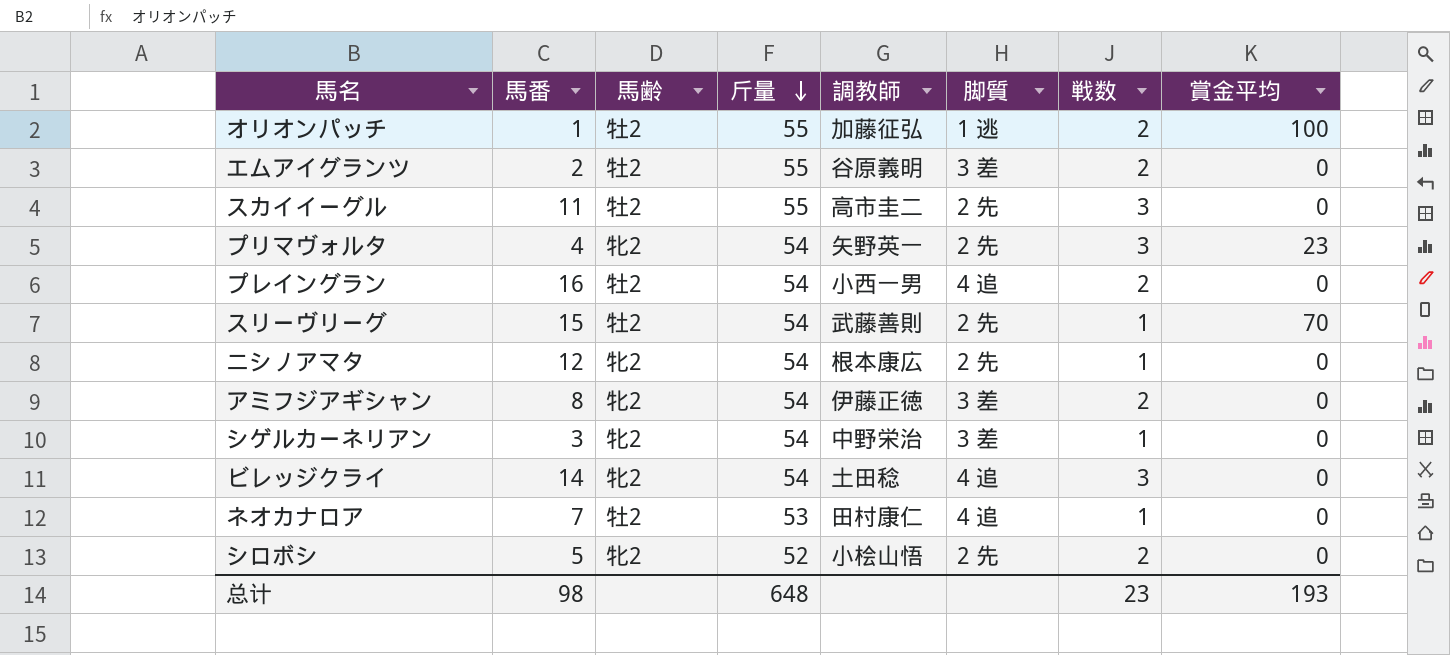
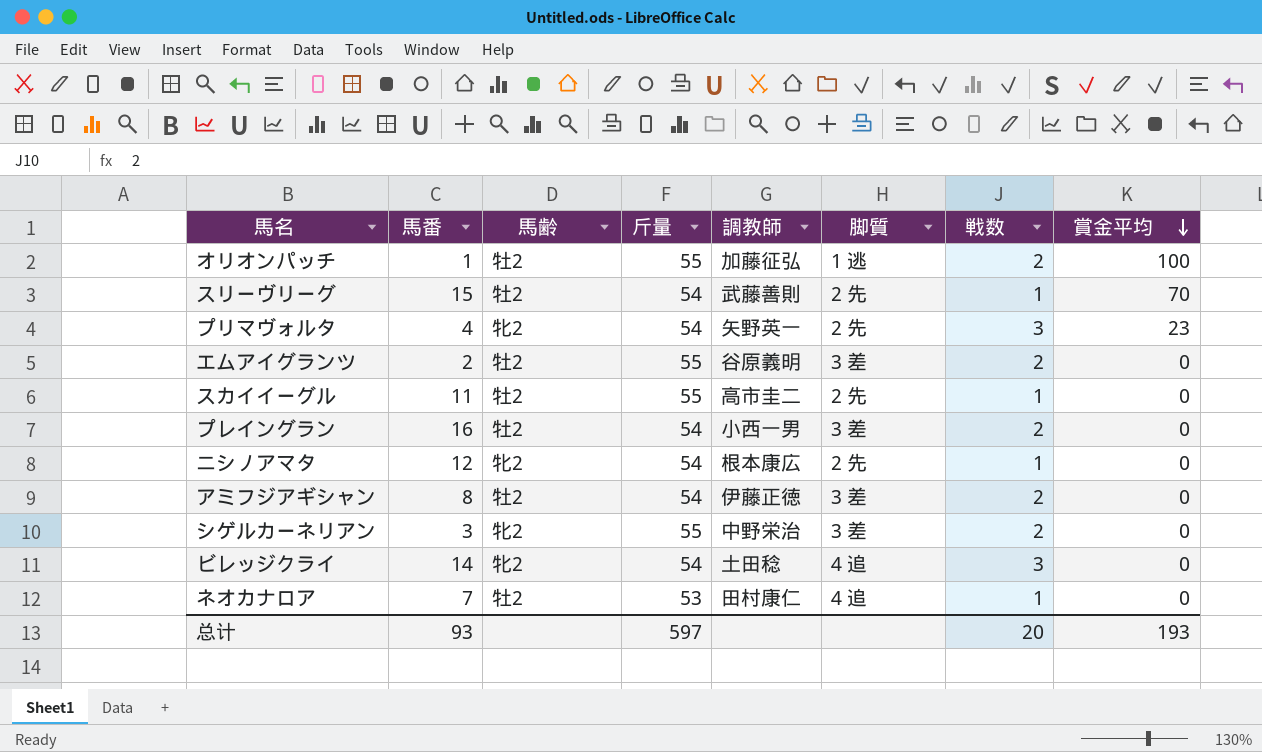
row order: 斤量 descending -> 賞金平均 descending
row シロボシ: 5 | 牝2 | 52 | 小桧山悟 | 2 先 | 2 | 0 -> none
スカイイーグル | 戦数: 3 -> 1
プレイングラン | 脚質: 4 追 -> 3 差
アミフジアギシャン | 馬齢: 牝2 -> 牡2
シゲルカーネリアン | 斤量: 54 -> 55
シゲルカーネリアン | 戦数: 1 -> 2
总计 | 馬番: 98 -> 93
总计 | 斤量: 648 -> 597
总计 | 戦数: 23 -> 20

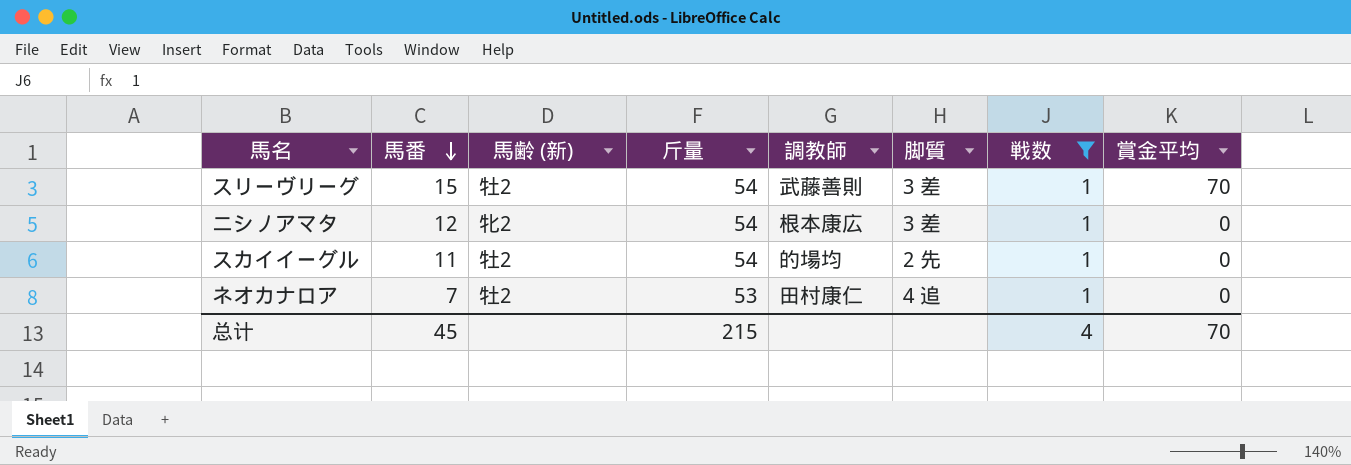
filter: none -> 戦数 = 1
row order: 賞金平均 descending -> 馬番 descending
column name: 馬齢 -> 馬齢 (新)
スリーヴリーグ | 脚質: 2 先 -> 3 差
ニシノアマタ | 脚質: 2 先 -> 3 差
スカイイーグル | 斤量: 55 -> 54
スカイイーグル | 調教師: 高市圭二 -> 的場均
总计 | 馬番: 93 -> 45
总计 | 斤量: 597 -> 215
总计 | 戦数: 20 -> 4
总计 | 賞金平均: 193 -> 70

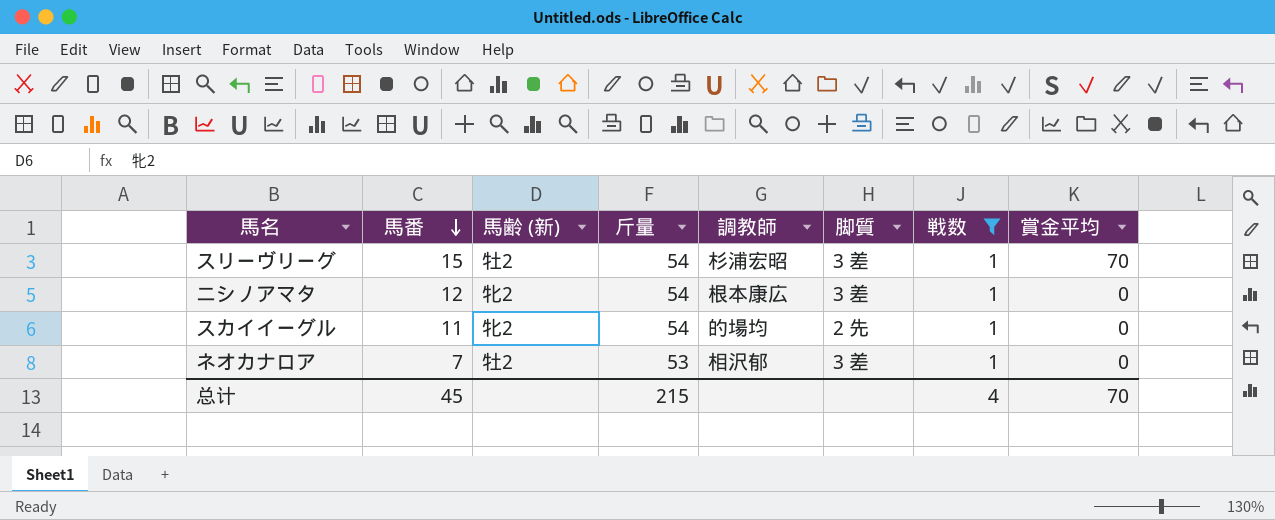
スリーヴリーグ | 調教師: 武藤善則 -> 杉浦宏昭
スカイイーグル | 馬齢 (新): 牡2 -> 牝2
ネオカナロア | 調教師: 田村康仁 -> 相沢郁
ネオカナロア | 脚質: 4 追 -> 3 差

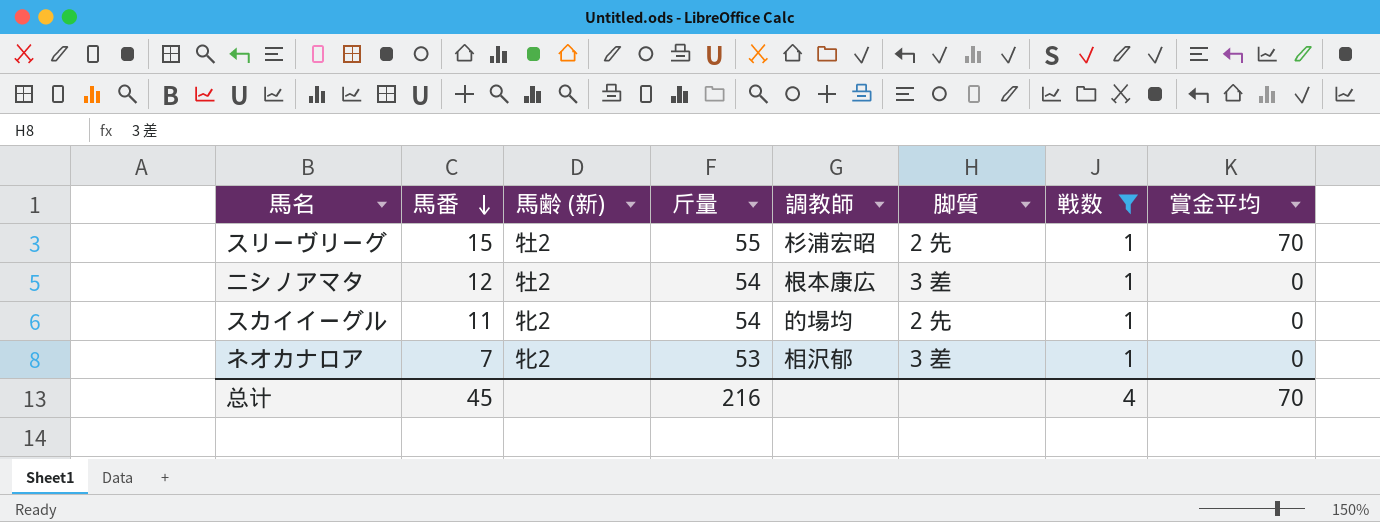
スリーヴリーグ | 斤量: 54 -> 55
スリーヴリーグ | 脚質: 3 差 -> 2 先
ニシノアマタ | 馬齢 (新): 牝2 -> 牡2
ネオカナロア | 馬齢 (新): 牡2 -> 牝2
总计 | 斤量: 215 -> 216

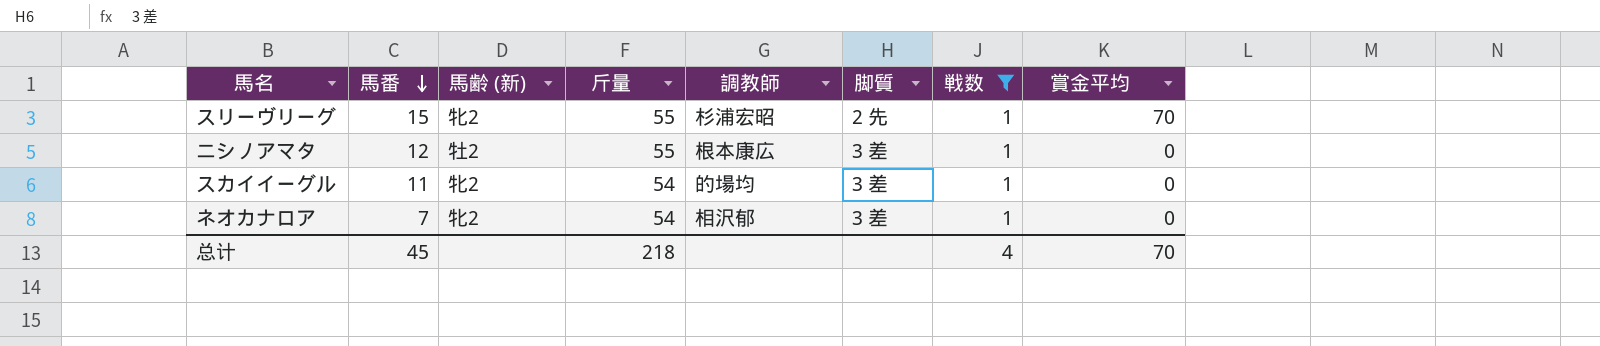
スリーヴリーグ | 馬齢 (新): 牡2 -> 牝2
ニシノアマタ | 斤量: 54 -> 55
スカイイーグル | 脚質: 2 先 -> 3 差
ネオカナロア | 斤量: 53 -> 54
总计 | 斤量: 216 -> 218

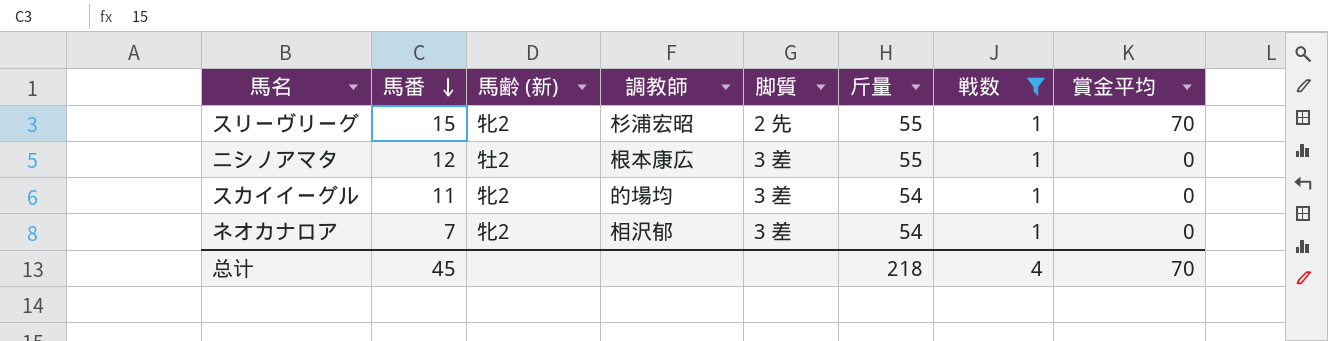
column 斤量 | position: 4 -> 6

